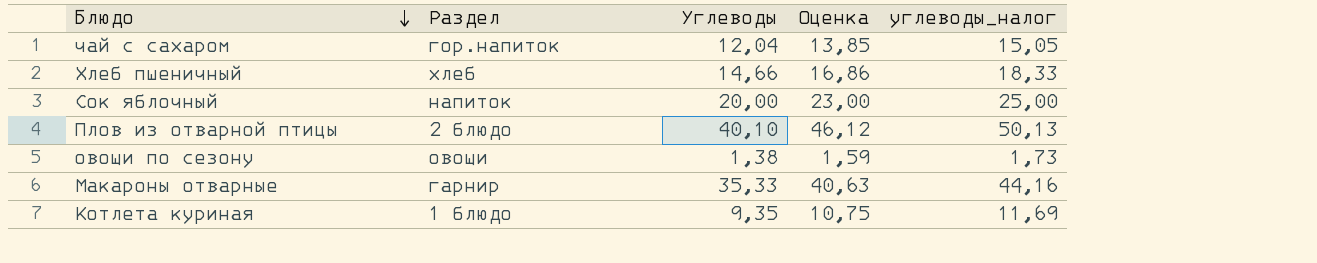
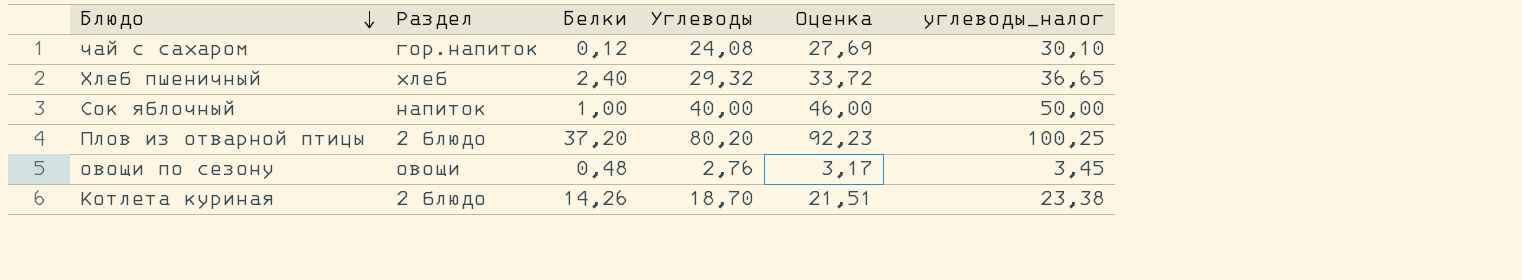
column Белки | position: none -> 3
row Макароны отварные: гарнир | 35,33 | 40,63 | 44,16 -> none
чай с сахаром | Углеводы: 12,04 -> 24,08
чай с сахаром | Оценка: 13,85 -> 27,69
чай с сахаром | углеводы_налог: 15,05 -> 30,10
Хлеб пшеничный | Углеводы: 14,66 -> 29,32
Хлеб пшеничный | Оценка: 16,86 -> 33,72
Хлеб пшеничный | углеводы_налог: 18,33 -> 36,65
Сок яблочный | Углеводы: 20,00 -> 40,00
Сок яблочный | Оценка: 23,00 -> 46,00
Сок яблочный | углеводы_налог: 25,00 -> 50,00
Плов из отварной птицы | Углеводы: 40,10 -> 80,20
Плов из отварной птицы | Оценка: 46,12 -> 92,23
Плов из отварной птицы | углеводы_налог: 50,13 -> 100,25
овощи по сезону | Углеводы: 1,38 -> 2,76
овощи по сезону | Оценка: 1,59 -> 3,17
овощи по сезону | углеводы_налог: 1,73 -> 3,45
Котлета куриная | Раздел: 1 блюдо -> 2 блюдо
Котлета куриная | Углеводы: 9,35 -> 18,70
Котлета куриная | Оценка: 10,75 -> 21,51
Котлета куриная | углеводы_налог: 11,69 -> 23,38

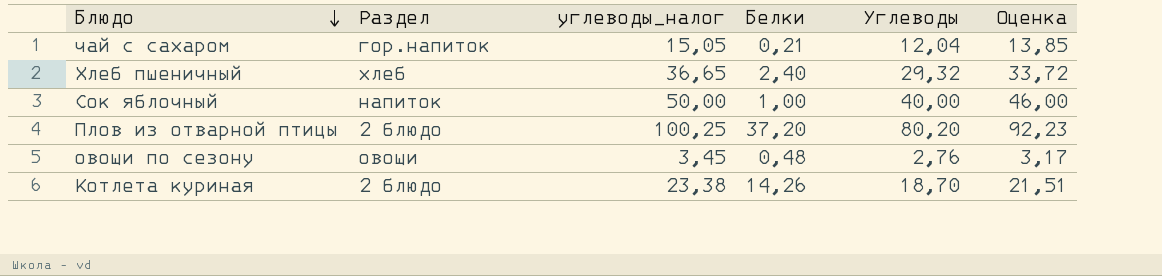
column углеводы_налог | position: 6 -> 3
чай с сахаром | углеводы_налог: 30,10 -> 15,05
чай с сахаром | Белки: 0,12 -> 0,21
чай с сахаром | Углеводы: 24,08 -> 12,04
чай с сахаром | Оценка: 27,69 -> 13,85

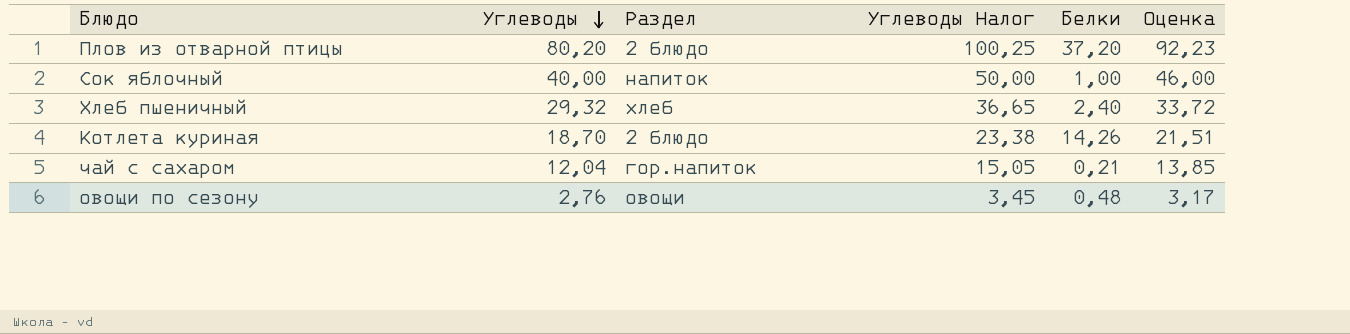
row order: Блюдо descending -> Углеводы descending
column Углеводы | position: 5 -> 2
column name: углеводы_налог -> Углеводы Налог

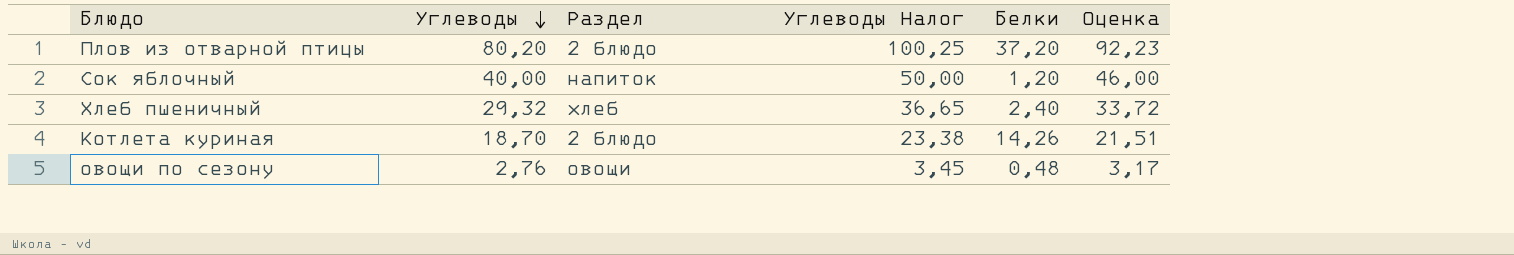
row чай с сахаром: 12,04 | гор.напиток | 15,05 | 0,21 | 13,85 -> none
Сок яблочный | Белки: 1,00 -> 1,20

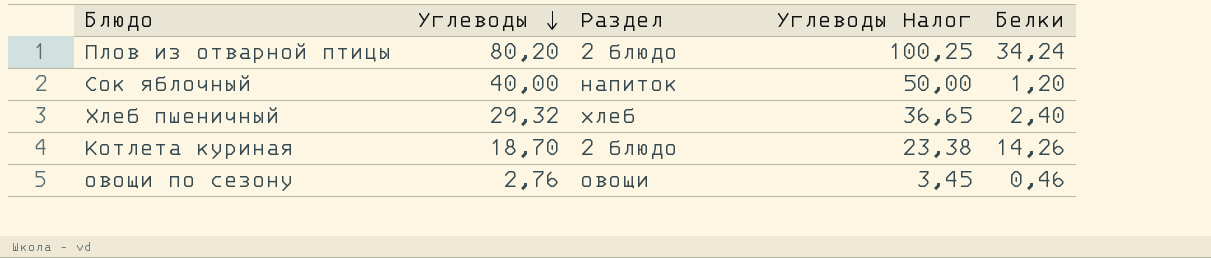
column Оценка | formula: [Углеводы] * 1,15 -> none
Плов из отварной птицы | Белки: 37,20 -> 34,24
овощи по сезону | Белки: 0,48 -> 0,46

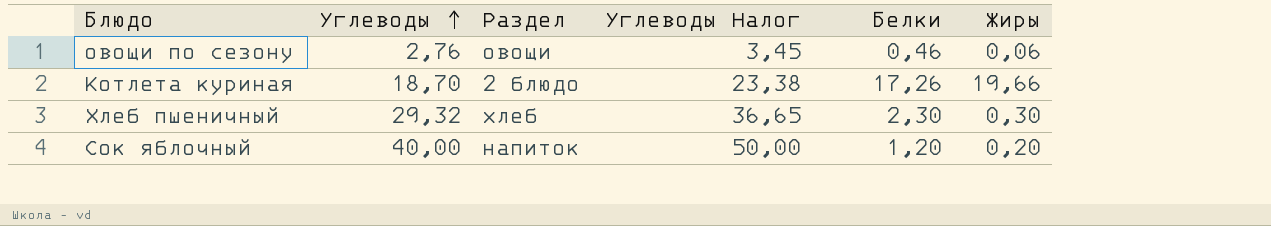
row order: Углеводы descending -> Углеводы ascending
column Жиры | position: none -> 6
row Плов из отварной птицы: 80,20 | 2 блюдо | 100,25 | 34,24 -> none
Котлета куриная | Белки: 14,26 -> 17,26
Хлеб пшеничный | Белки: 2,40 -> 2,30

